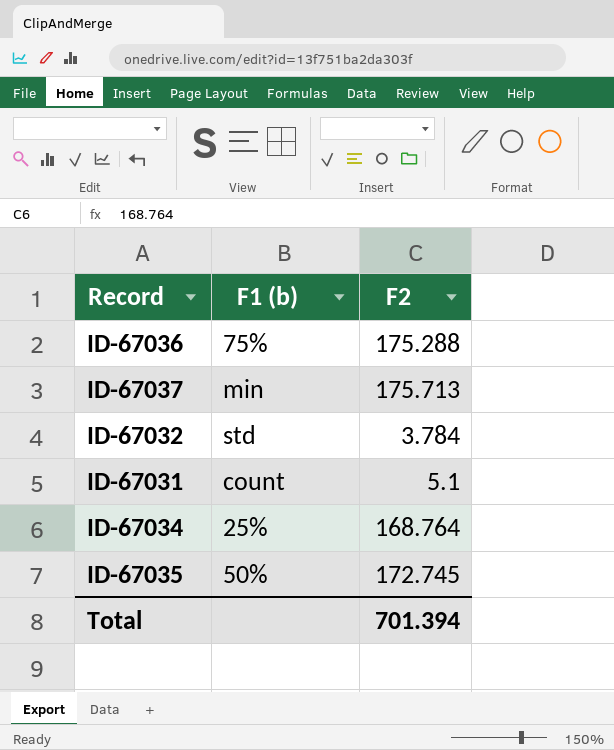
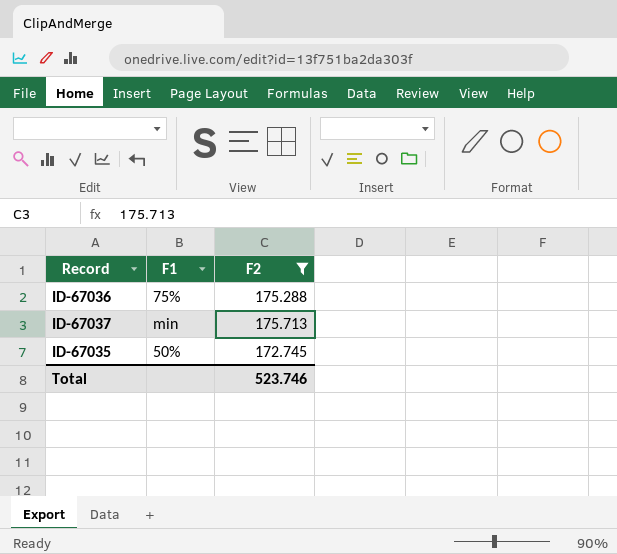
filter: none -> F2 >= 172.745
column name: F1 (b) -> F1
Total | F2: 701.394 -> 523.746

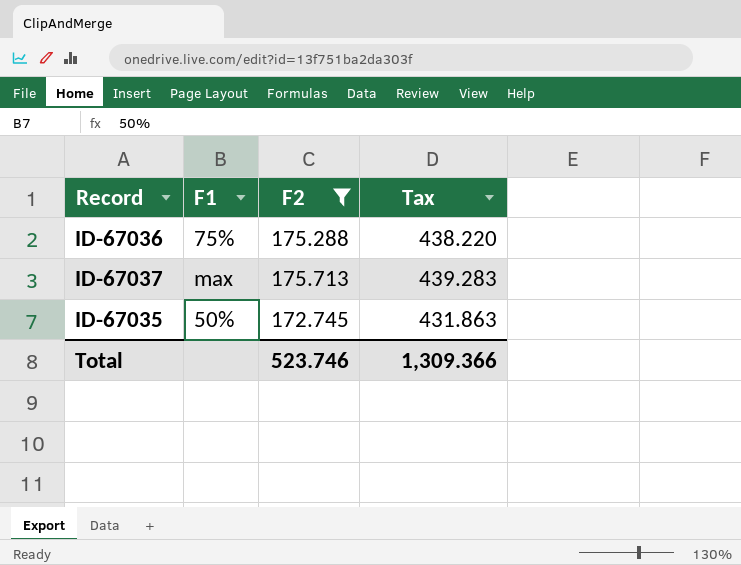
column Tax | formula: none -> [F2] * 2.5
ID-67037 | F1: min -> max

